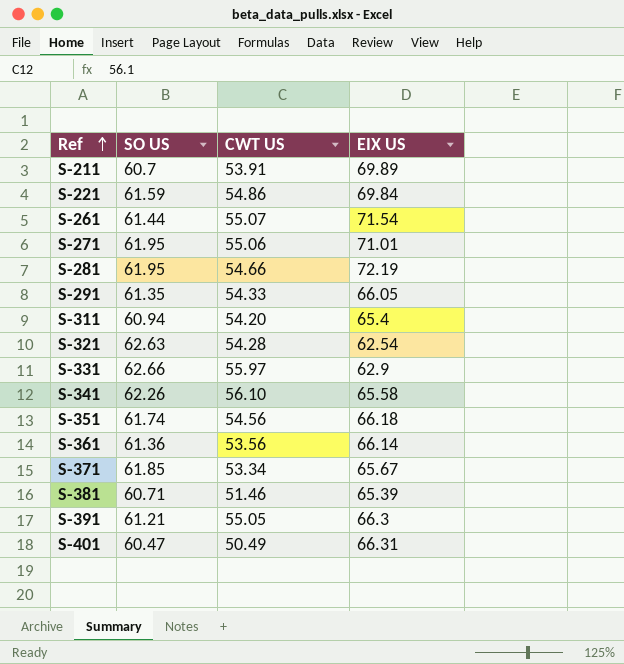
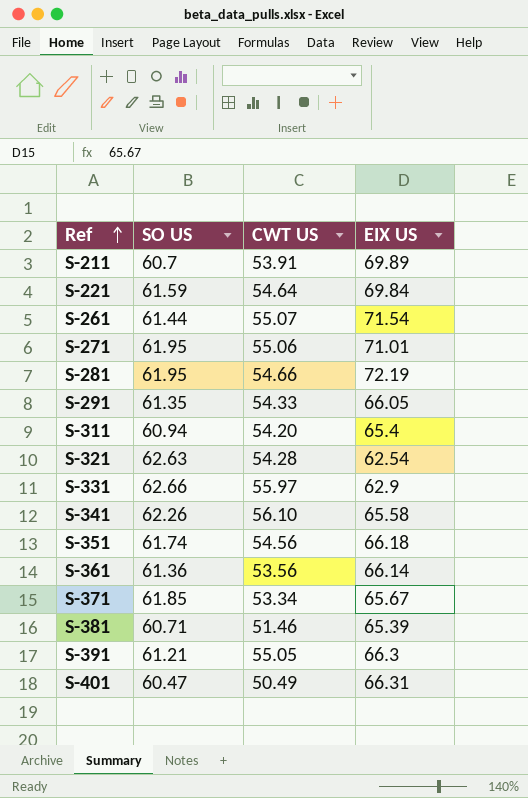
S-221 | CWT US: 54.86 -> 54.64

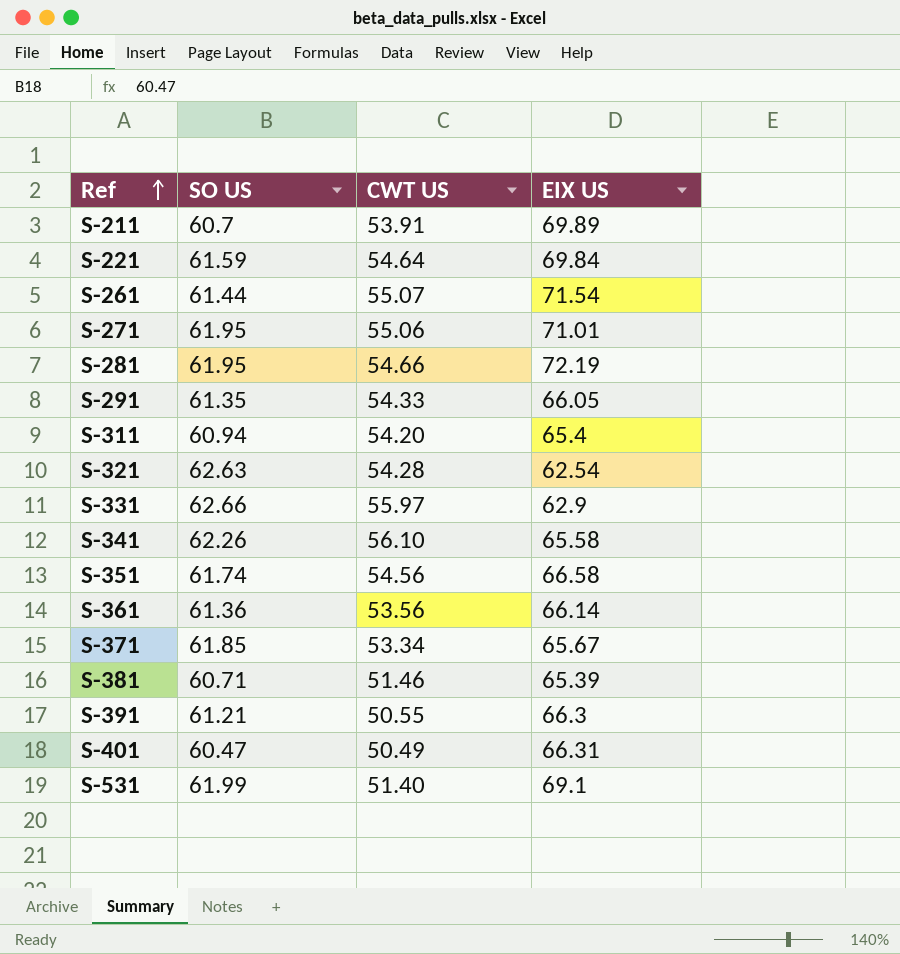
S-351 | EIX US: 66.18 -> 66.58
S-391 | CWT US: 55.05 -> 50.55
row S-531: none -> 61.99 | 51.40 | 69.1

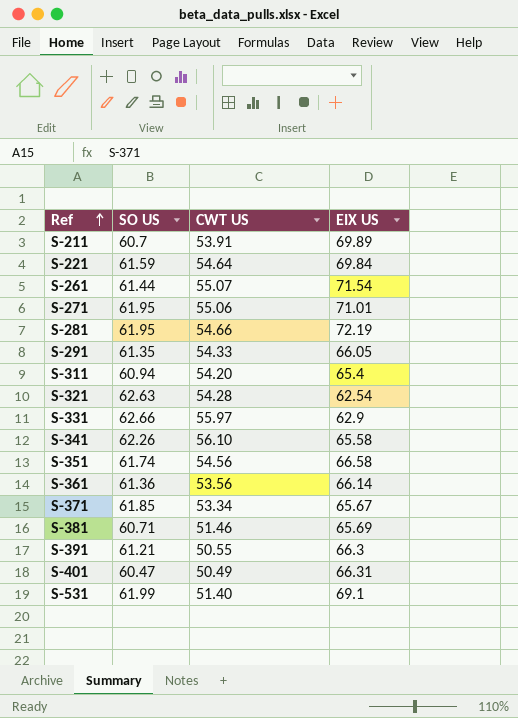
S-381 | EIX US: 65.39 -> 65.69

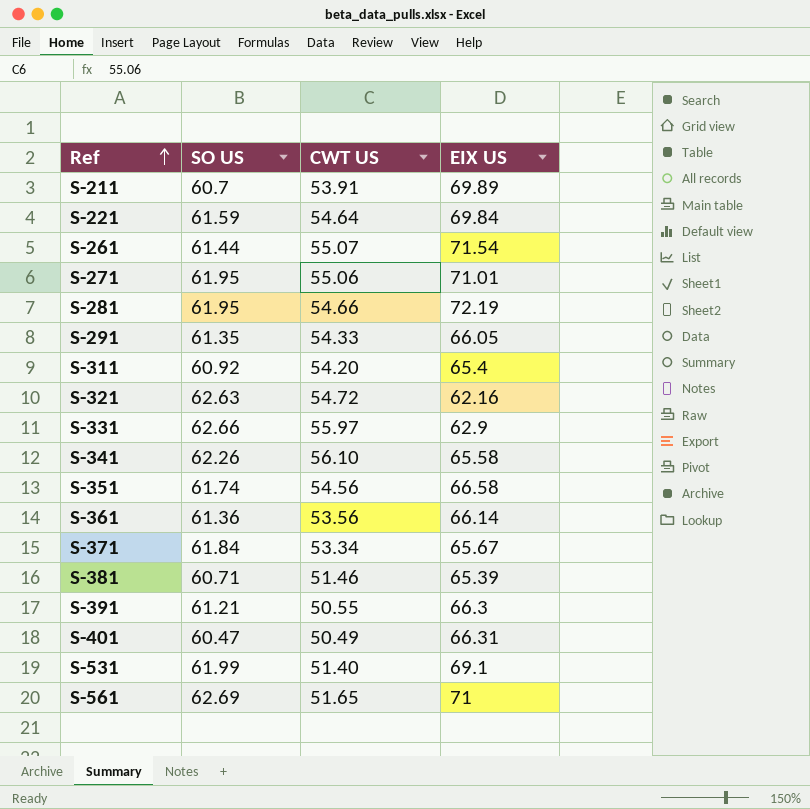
S-311 | SO US: 60.94 -> 60.92
S-321 | CWT US: 54.28 -> 54.72
S-321 | EIX US: 62.54 -> 62.16
S-371 | SO US: 61.85 -> 61.84
S-381 | EIX US: 65.69 -> 65.39
row S-561: none -> 62.69 | 51.65 | 71

